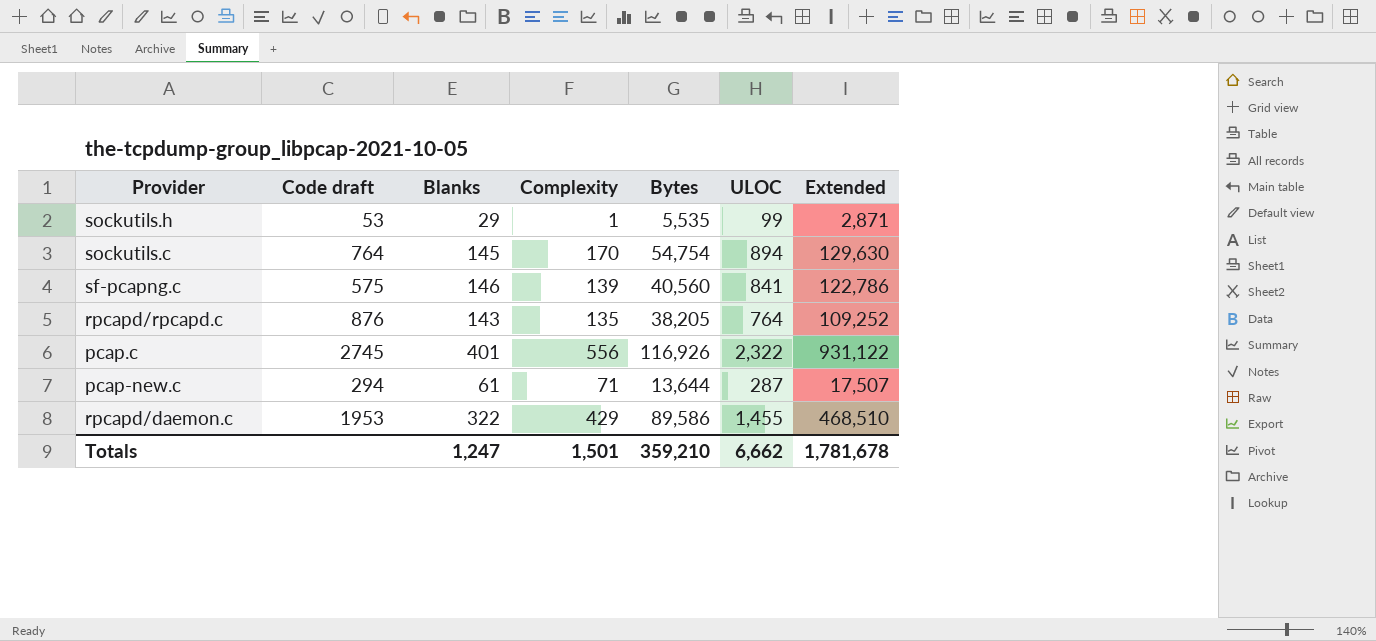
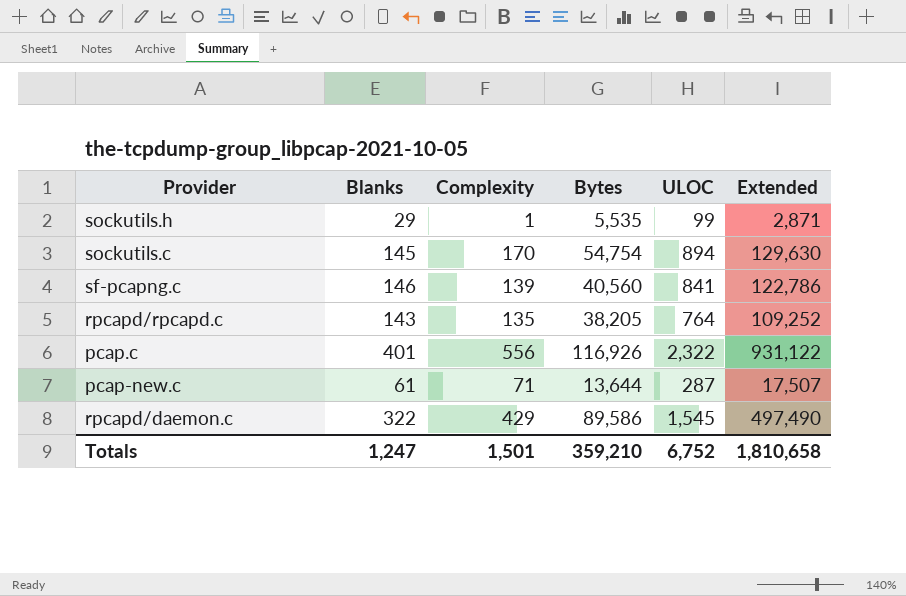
column Code draft | position: 2 -> none
rpcapd/daemon.c | ULOC: 1,455 -> 1,545
rpcapd/daemon.c | Extended: 468,510 -> 497,490
Totals | ULOC: 6,662 -> 6,752
Totals | Extended: 1,781,678 -> 1,810,658

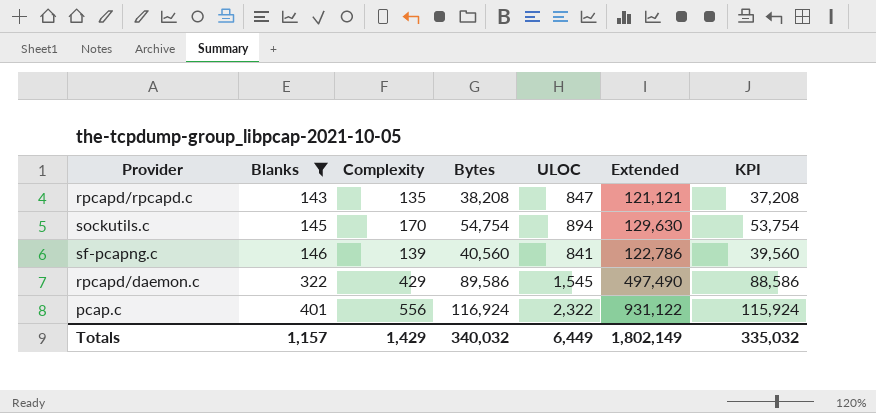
filter: none -> Blanks >= 143
row order: none -> Blanks ascending
column KPI | formula: none -> [Bytes] - 1000
rpcapd/rpcapd.c | Bytes: 38,205 -> 38,208
rpcapd/rpcapd.c | ULOC: 764 -> 847
rpcapd/rpcapd.c | Extended: 109,252 -> 121,121
pcap.c | Bytes: 116,926 -> 116,924
Totals | Blanks: 1,247 -> 1,157
Totals | Complexity: 1,501 -> 1,429
Totals | Bytes: 359,210 -> 340,032
Totals | ULOC: 6,752 -> 6,449
Totals | Extended: 1,810,658 -> 1,802,149

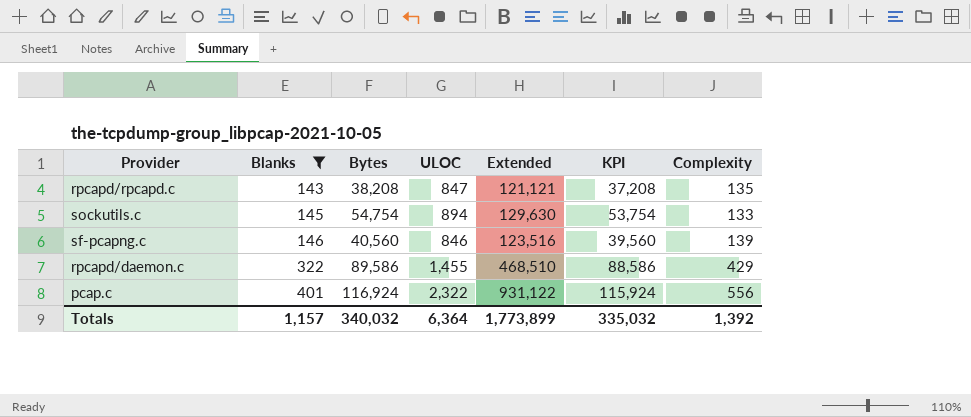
column Complexity | position: 3 -> 7
sockutils.c | Complexity: 170 -> 133
sf-pcapng.c | ULOC: 841 -> 846
sf-pcapng.c | Extended: 122,786 -> 123,516
rpcapd/daemon.c | ULOC: 1,545 -> 1,455
rpcapd/daemon.c | Extended: 497,490 -> 468,510
Totals | ULOC: 6,449 -> 6,364
Totals | Extended: 1,802,149 -> 1,773,899
Totals | Complexity: 1,429 -> 1,392

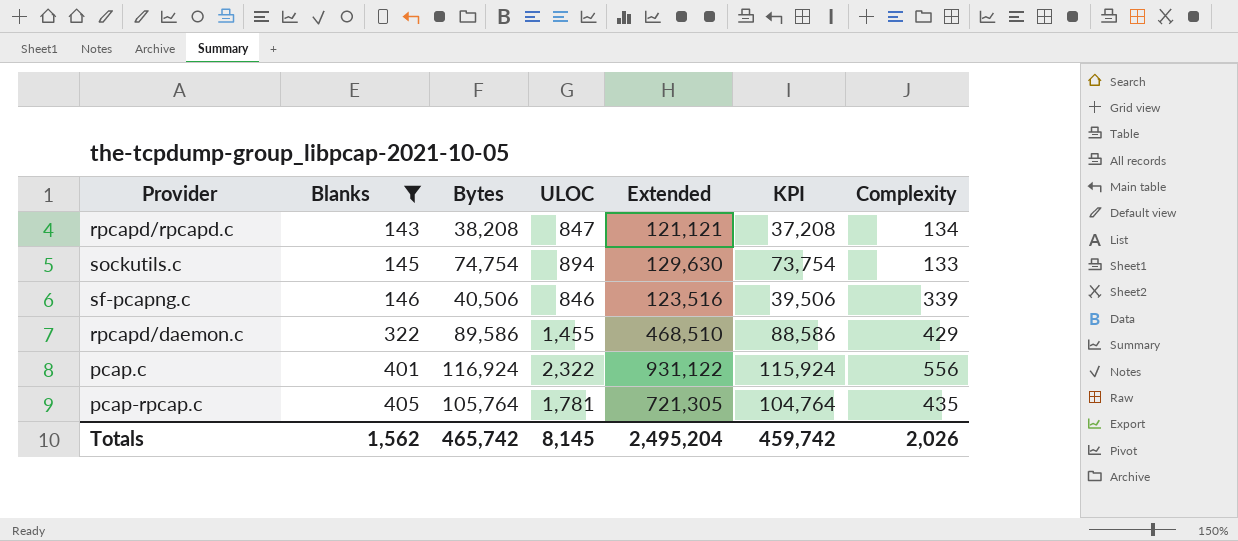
rpcapd/rpcapd.c | Complexity: 135 -> 134
sockutils.c | Bytes: 54,754 -> 74,754
sockutils.c | KPI: 53,754 -> 73,754
sf-pcapng.c | Bytes: 40,560 -> 40,506
sf-pcapng.c | KPI: 39,560 -> 39,506
sf-pcapng.c | Complexity: 139 -> 339
row pcap-rpcap.c: none -> 405 | 105,764 | 1,781 | 721,305 | 104,764 | 435
Totals | Blanks: 1,157 -> 1,562
Totals | Bytes: 340,032 -> 465,742
Totals | ULOC: 6,364 -> 8,145
Totals | Extended: 1,773,899 -> 2,495,204
Totals | KPI: 335,032 -> 459,742
Totals | Complexity: 1,392 -> 2,026

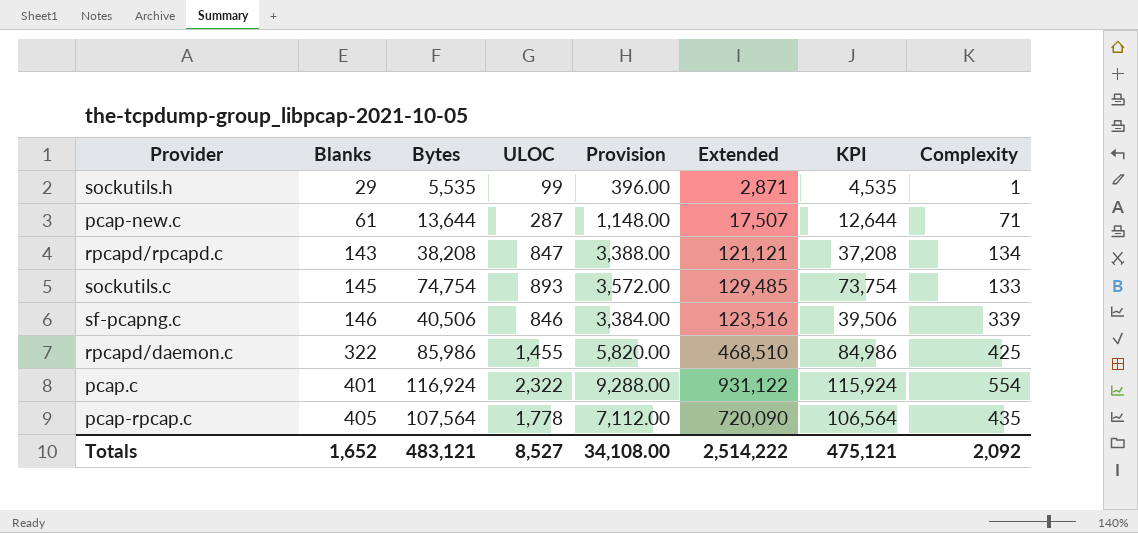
filter: Blanks >= 143 -> none
column Provision | formula: none -> [ULOC] * 4
sockutils.c | ULOC: 894 -> 893
sockutils.c | Extended: 129,630 -> 129,485
rpcapd/daemon.c | Bytes: 89,586 -> 85,986
rpcapd/daemon.c | KPI: 88,586 -> 84,986
rpcapd/daemon.c | Complexity: 429 -> 425
pcap.c | Complexity: 556 -> 554
pcap-rpcap.c | Bytes: 105,764 -> 107,564
pcap-rpcap.c | ULOC: 1,781 -> 1,778
pcap-rpcap.c | Extended: 721,305 -> 720,090
pcap-rpcap.c | KPI: 104,764 -> 106,564
Totals | Blanks: 1,562 -> 1,652
Totals | Bytes: 465,742 -> 483,121
Totals | ULOC: 8,145 -> 8,527
Totals | Extended: 2,495,204 -> 2,514,222
Totals | KPI: 459,742 -> 475,121
Totals | Complexity: 2,026 -> 2,092

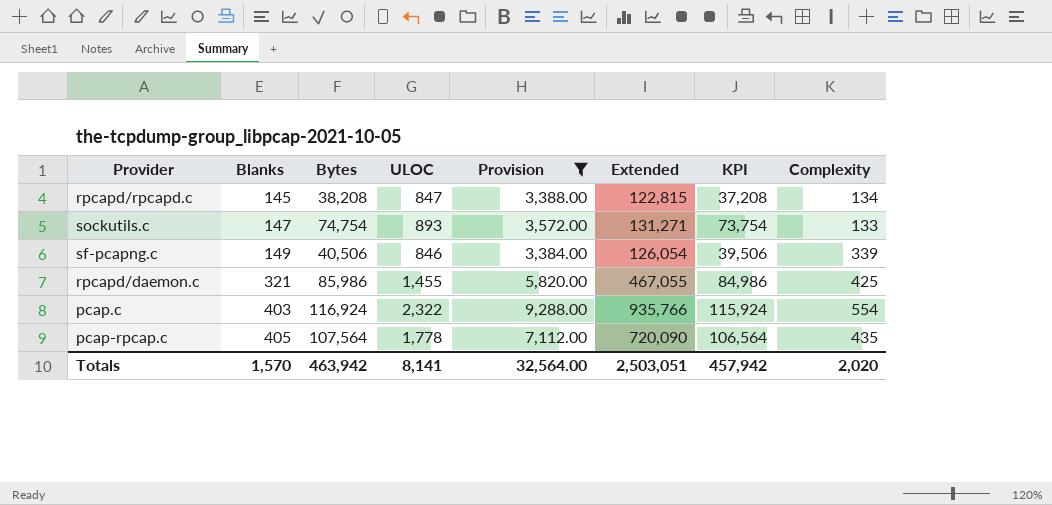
filter: none -> Provision >= 3,384.00
rpcapd/rpcapd.c | Blanks: 143 -> 145
rpcapd/rpcapd.c | Extended: 121,121 -> 122,815
sockutils.c | Blanks: 145 -> 147
sockutils.c | Extended: 129,485 -> 131,271
sf-pcapng.c | Blanks: 146 -> 149
sf-pcapng.c | Extended: 123,516 -> 126,054
rpcapd/daemon.c | Blanks: 322 -> 321
rpcapd/daemon.c | Extended: 468,510 -> 467,055
pcap.c | Blanks: 401 -> 403
pcap.c | Extended: 931,122 -> 935,766
Totals | Blanks: 1,652 -> 1,570
Totals | Bytes: 483,121 -> 463,942
Totals | ULOC: 8,527 -> 8,141
Totals | Provision: 34,108.00 -> 32,564.00
Totals | Extended: 2,514,222 -> 2,503,051
Totals | KPI: 475,121 -> 457,942
Totals | Complexity: 2,092 -> 2,020

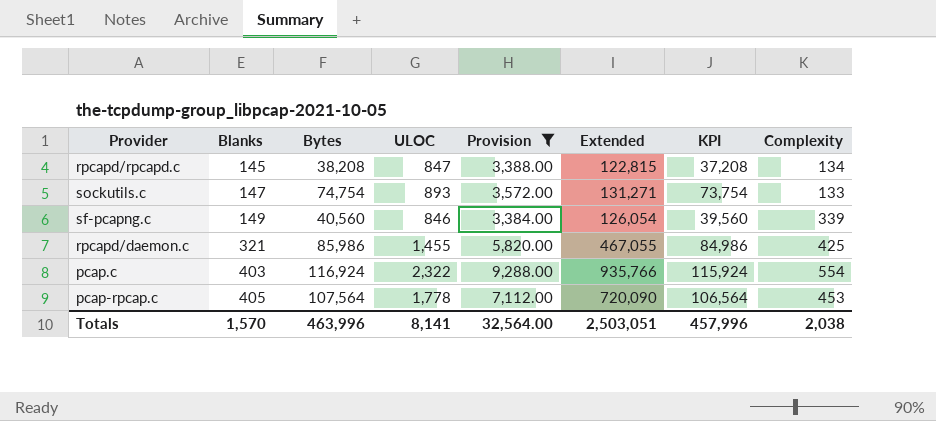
sf-pcapng.c | Bytes: 40,506 -> 40,560
sf-pcapng.c | KPI: 39,506 -> 39,560
pcap-rpcap.c | Complexity: 435 -> 453
Totals | Bytes: 463,942 -> 463,996
Totals | KPI: 457,942 -> 457,996
Totals | Complexity: 2,020 -> 2,038

